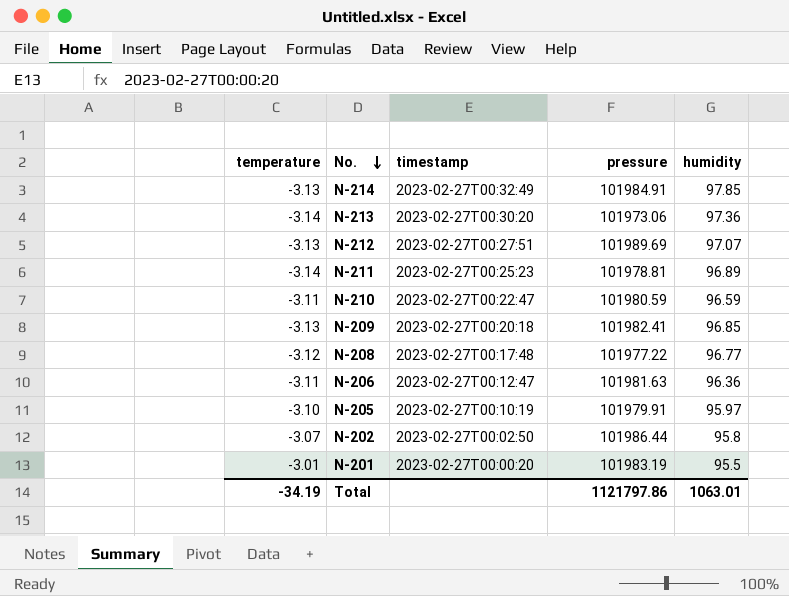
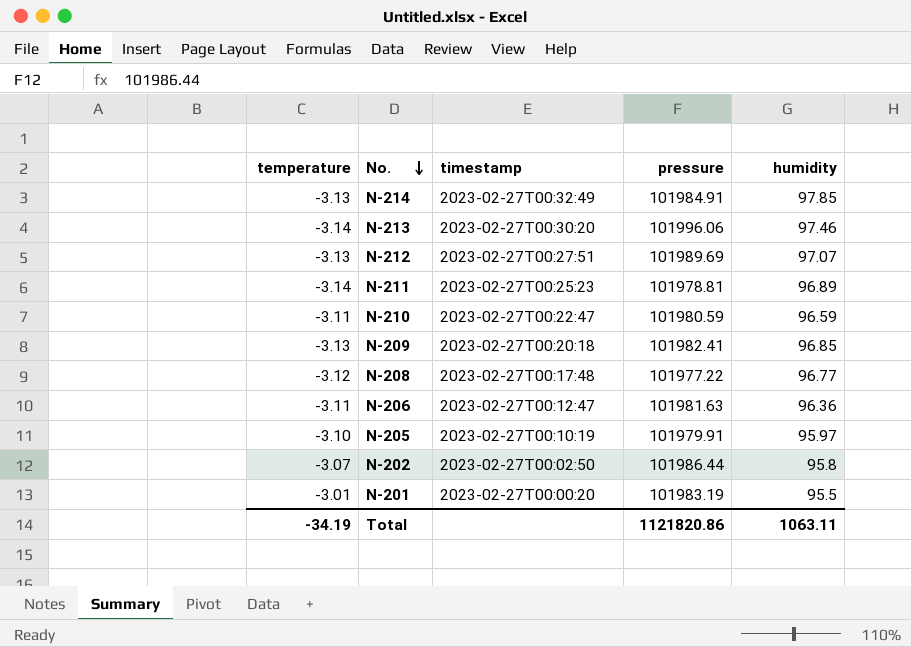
N-213 | pressure: 101973.06 -> 101996.06
N-213 | humidity: 97.36 -> 97.46
Total | pressure: 1121797.86 -> 1121820.86
Total | humidity: 1063.01 -> 1063.11

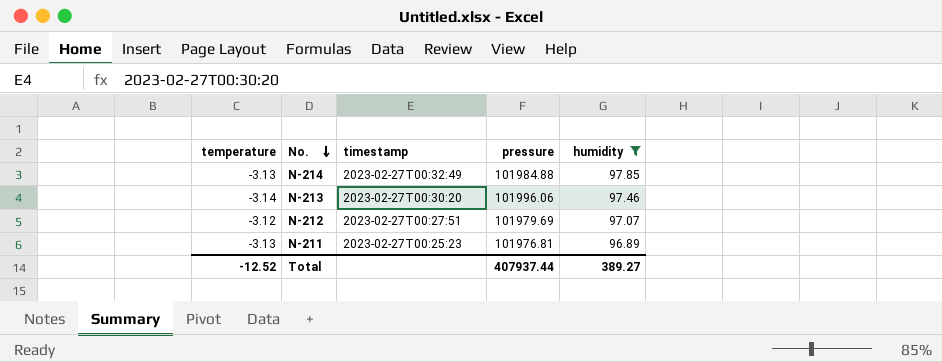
filter: none -> humidity >= 96.89
N-214 | pressure: 101984.91 -> 101984.88
N-212 | temperature: -3.13 -> -3.12
N-212 | pressure: 101989.69 -> 101979.69
N-211 | temperature: -3.14 -> -3.13
N-211 | pressure: 101978.81 -> 101976.81
Total | temperature: -34.19 -> -12.52
Total | pressure: 1121820.86 -> 407937.44
Total | humidity: 1063.11 -> 389.27

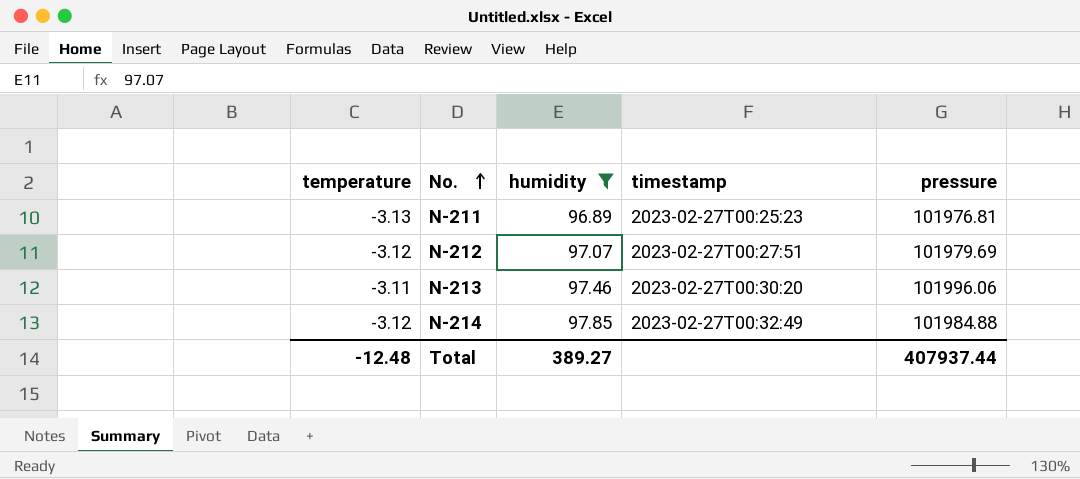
row order: No. descending -> No. ascending
column humidity | position: 5 -> 3
N-213 | temperature: -3.14 -> -3.11
N-214 | temperature: -3.13 -> -3.12
Total | temperature: -12.52 -> -12.48

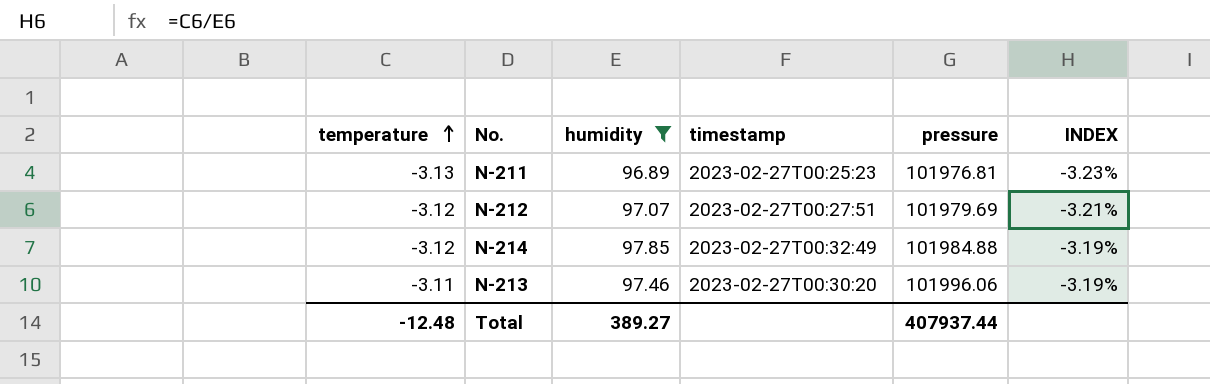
row order: No. ascending -> temperature ascending
column INDEX | formula: none -> [temperature] / [humidity]

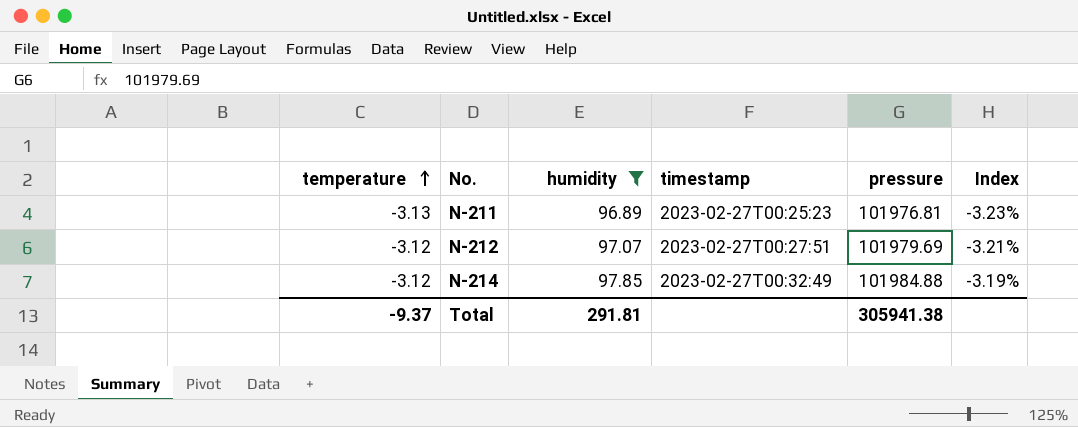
column name: INDEX -> Index
row N-213: -3.11 | 97.46 | 2023-02-27T00:30:20 | 101996.06 | -3.19% -> none
Total | temperature: -12.48 -> -9.37
Total | humidity: 389.27 -> 291.81
Total | pressure: 407937.44 -> 305941.38

